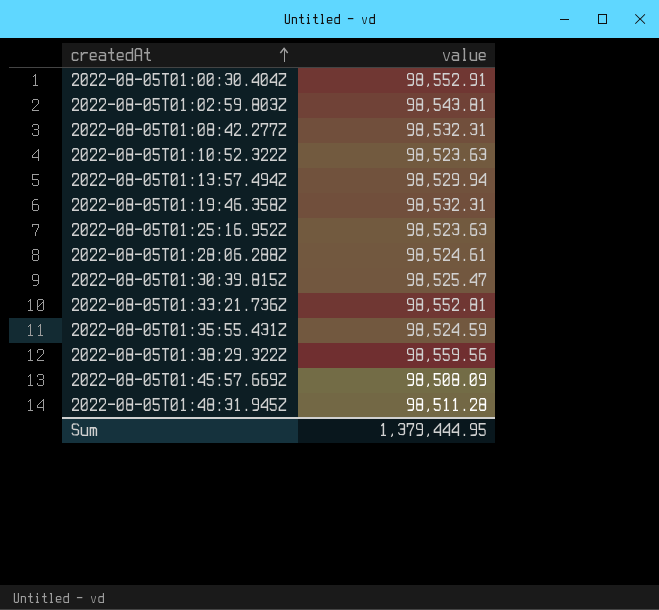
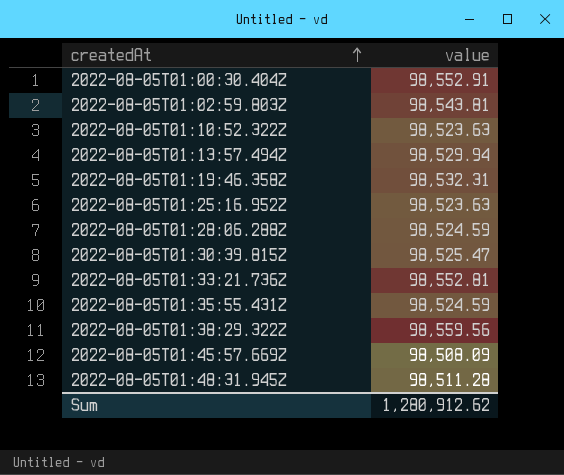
row 2022-08-05T01:08:42.277Z: 98,532.31 -> none
2022-08-05T01:28:06.288Z | value: 98,524.61 -> 98,524.59
Sum | value: 1,379,444.95 -> 1,280,912.62

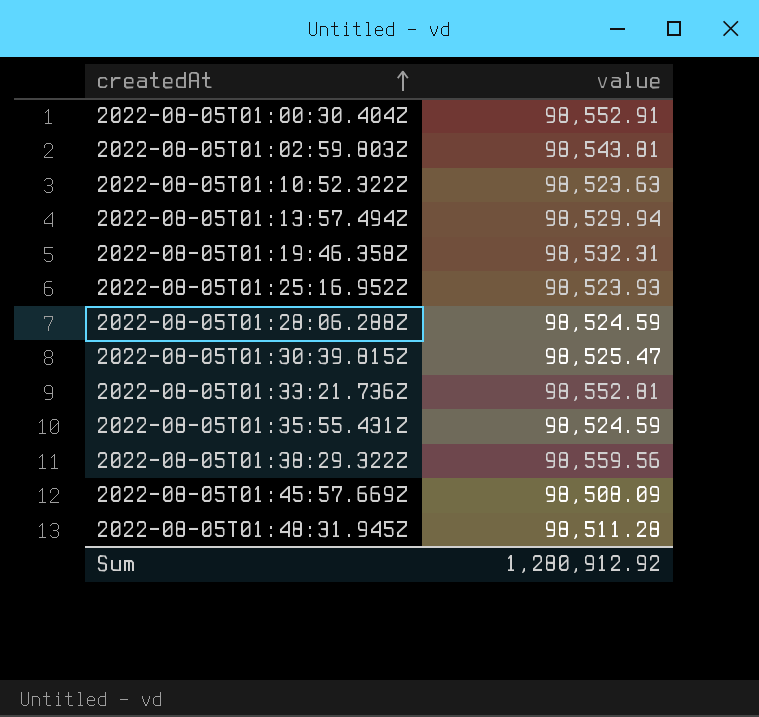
2022-08-05T01:25:16.952Z | value: 98,523.63 -> 98,523.93
Sum | value: 1,280,912.62 -> 1,280,912.92

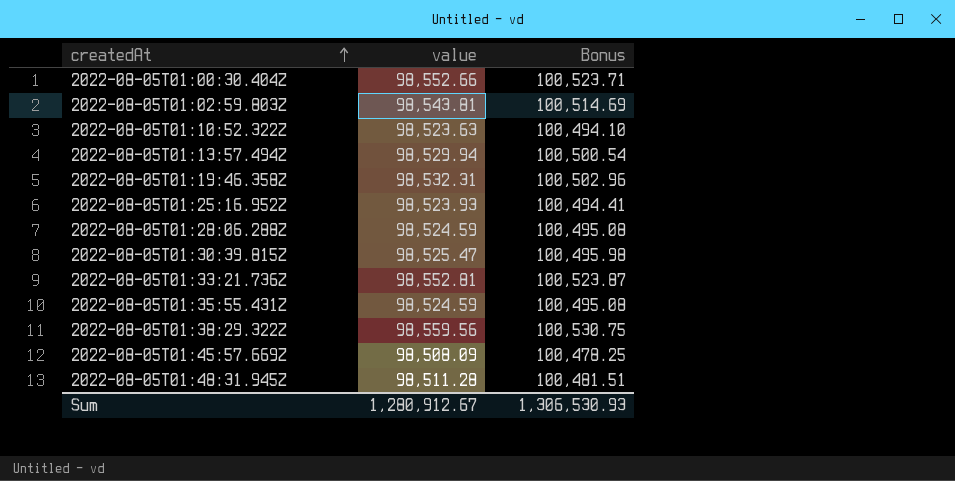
column Bonus | formula: none -> [value] * 1.02
2022-08-05T01:00:30.404Z | value: 98,552.91 -> 98,552.66
Sum | value: 1,280,912.92 -> 1,280,912.67

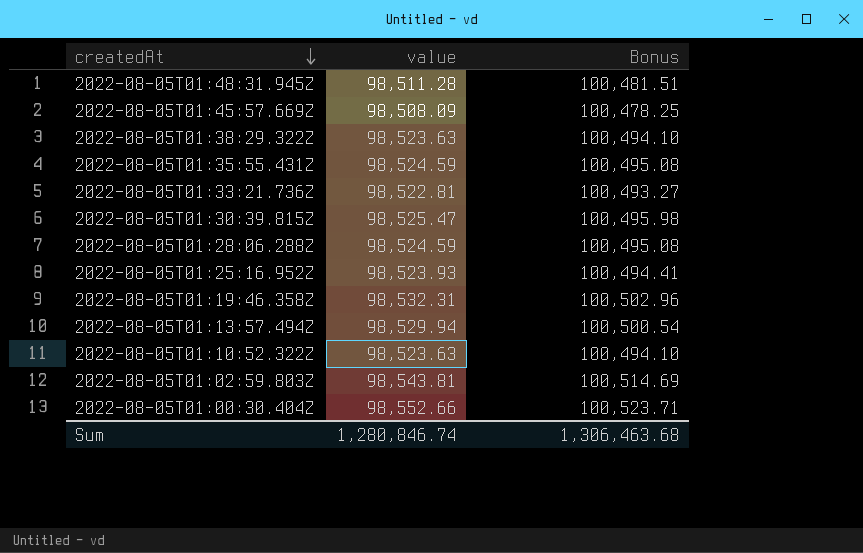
row order: createdAt ascending -> createdAt descending
2022-08-05T01:38:29.322Z | value: 98,559.56 -> 98,523.63
2022-08-05T01:38:29.322Z | Bonus: 100,530.75 -> 100,494.10
2022-08-05T01:33:21.736Z | value: 98,552.81 -> 98,522.81
2022-08-05T01:33:21.736Z | Bonus: 100,523.87 -> 100,493.27
Sum | value: 1,280,912.67 -> 1,280,846.74
Sum | Bonus: 1,306,530.93 -> 1,306,463.68

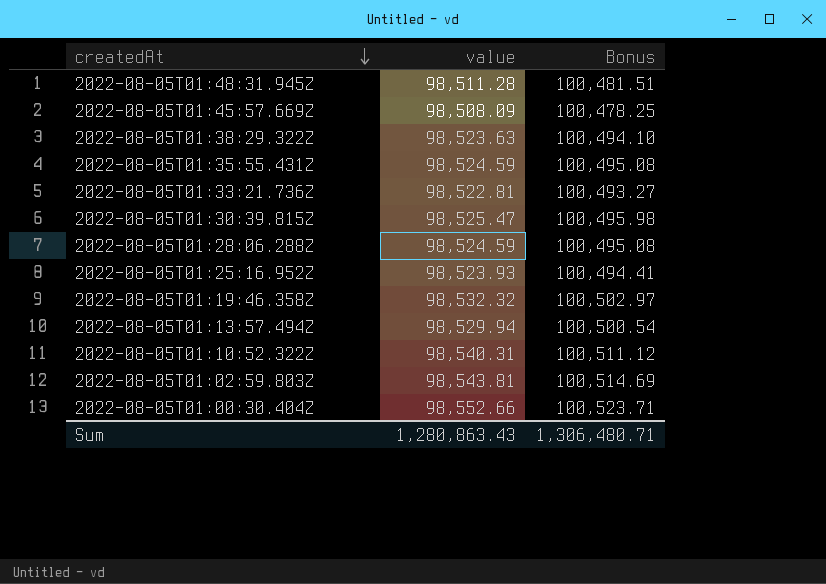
2022-08-05T01:19:46.358Z | value: 98,532.31 -> 98,532.32
2022-08-05T01:19:46.358Z | Bonus: 100,502.96 -> 100,502.97
2022-08-05T01:10:52.322Z | value: 98,523.63 -> 98,540.31
2022-08-05T01:10:52.322Z | Bonus: 100,494.10 -> 100,511.12
Sum | value: 1,280,846.74 -> 1,280,863.43
Sum | Bonus: 1,306,463.68 -> 1,306,480.71

